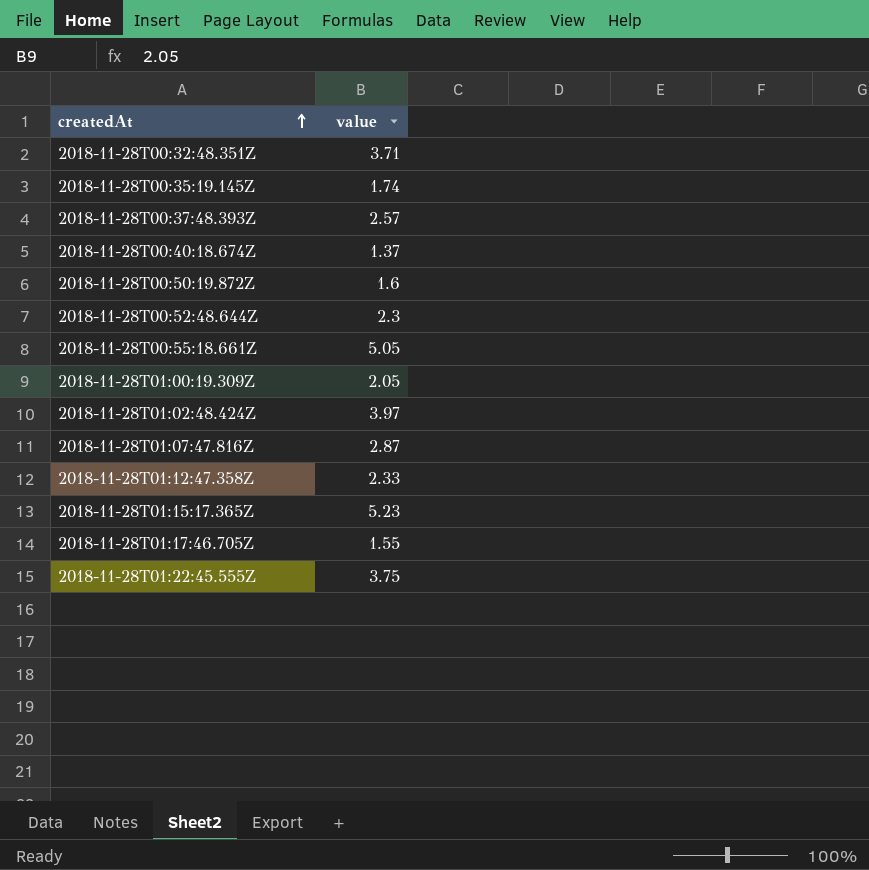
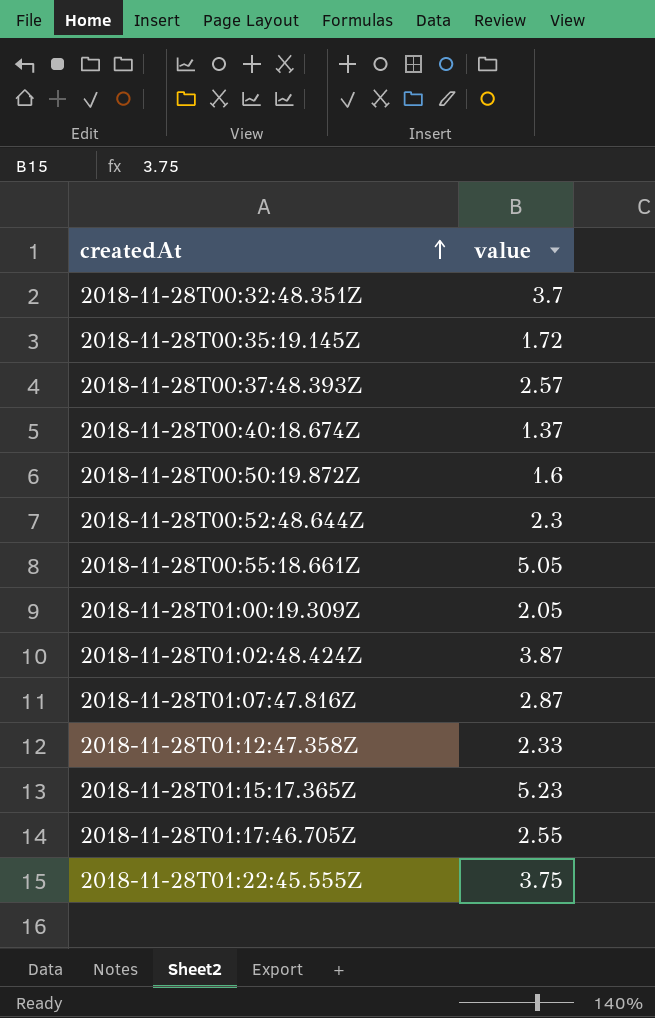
2018-11-28T00:32:48.351Z | value: 3.71 -> 3.7
2018-11-28T00:35:19.145Z | value: 1.74 -> 1.72
2018-11-28T01:02:48.424Z | value: 3.97 -> 3.87
2018-11-28T01:17:46.705Z | value: 1.55 -> 2.55

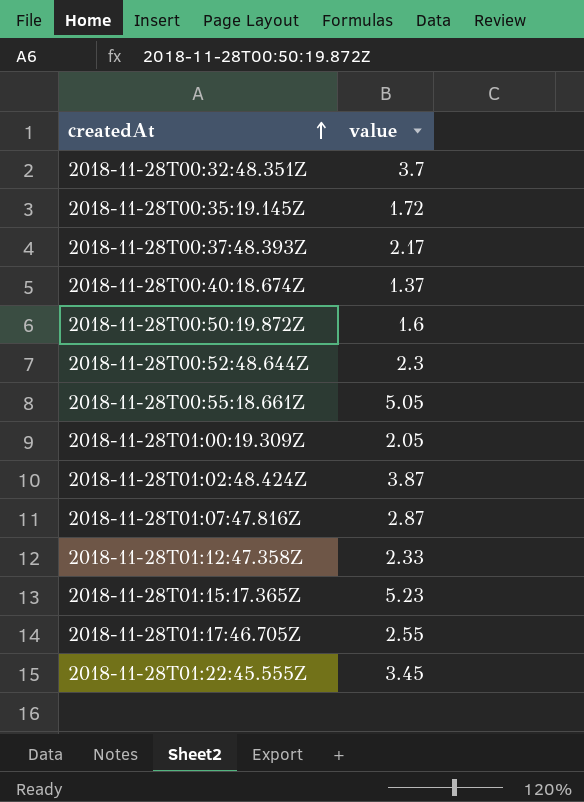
2018-11-28T00:37:48.393Z | value: 2.57 -> 2.17
2018-11-28T01:22:45.555Z | value: 3.75 -> 3.45

